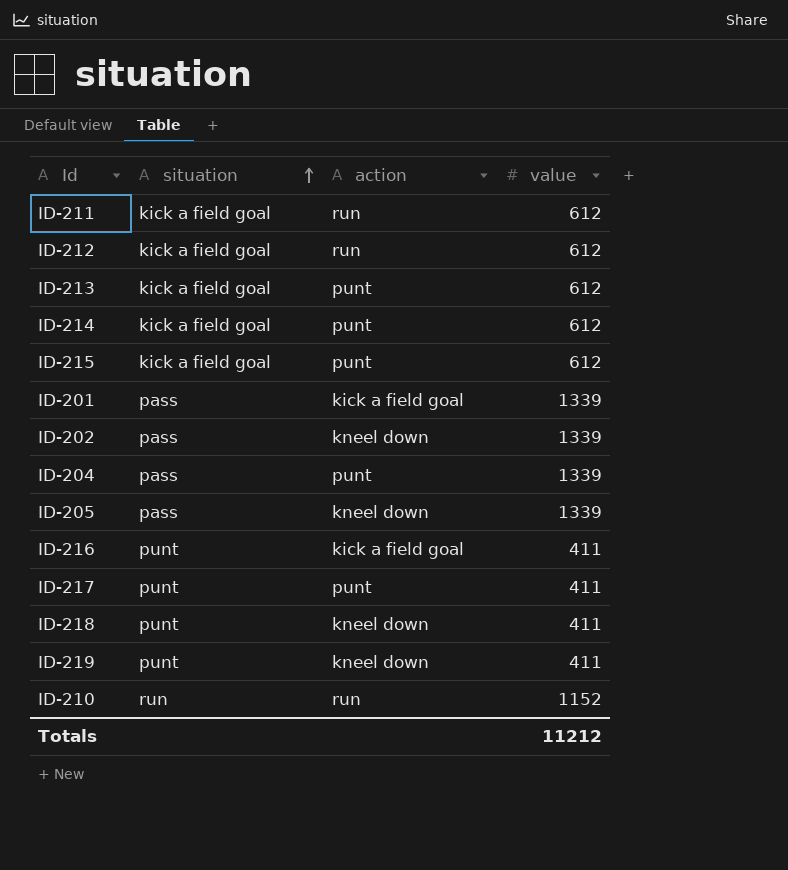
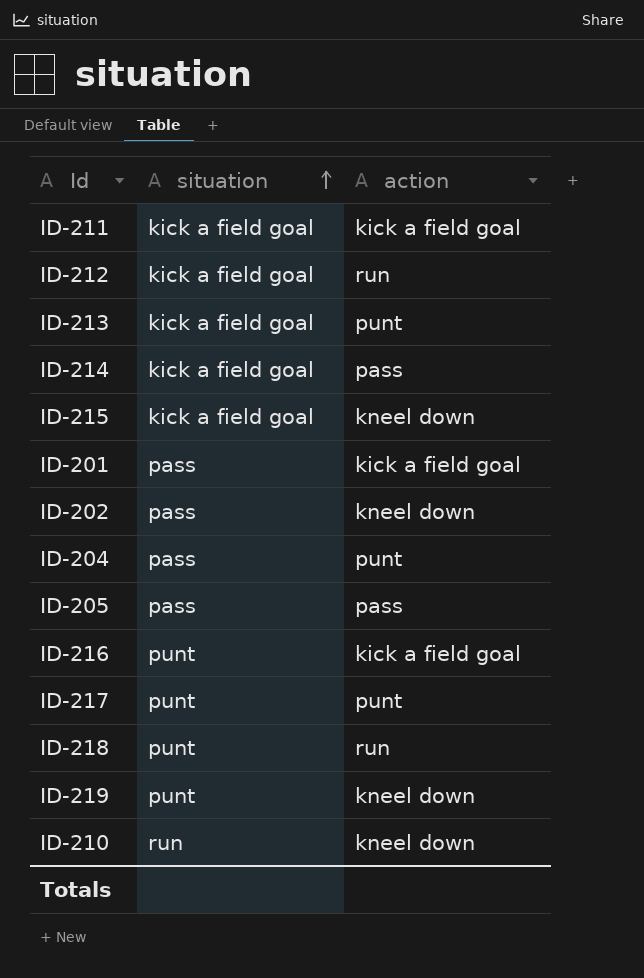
column value | position: 4 -> none
ID-211 | action: run -> kick a field goal
ID-214 | action: punt -> pass
ID-215 | action: punt -> kneel down
ID-205 | action: kneel down -> pass
ID-218 | action: kneel down -> run
ID-210 | action: run -> kneel down

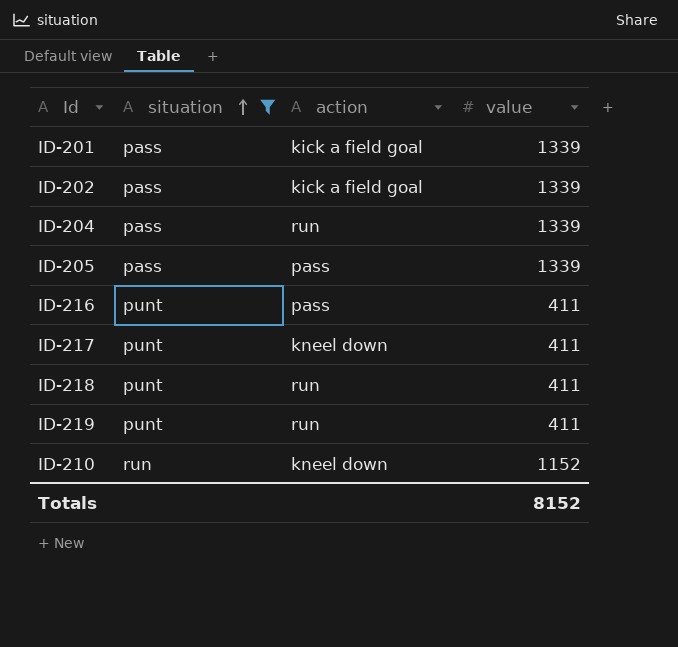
filter: none -> situation != kick a field goal
column value | position: none -> 4
ID-202 | action: kneel down -> kick a field goal
ID-204 | action: punt -> run
ID-216 | action: kick a field goal -> pass
ID-217 | action: punt -> kneel down
ID-219 | action: kneel down -> run

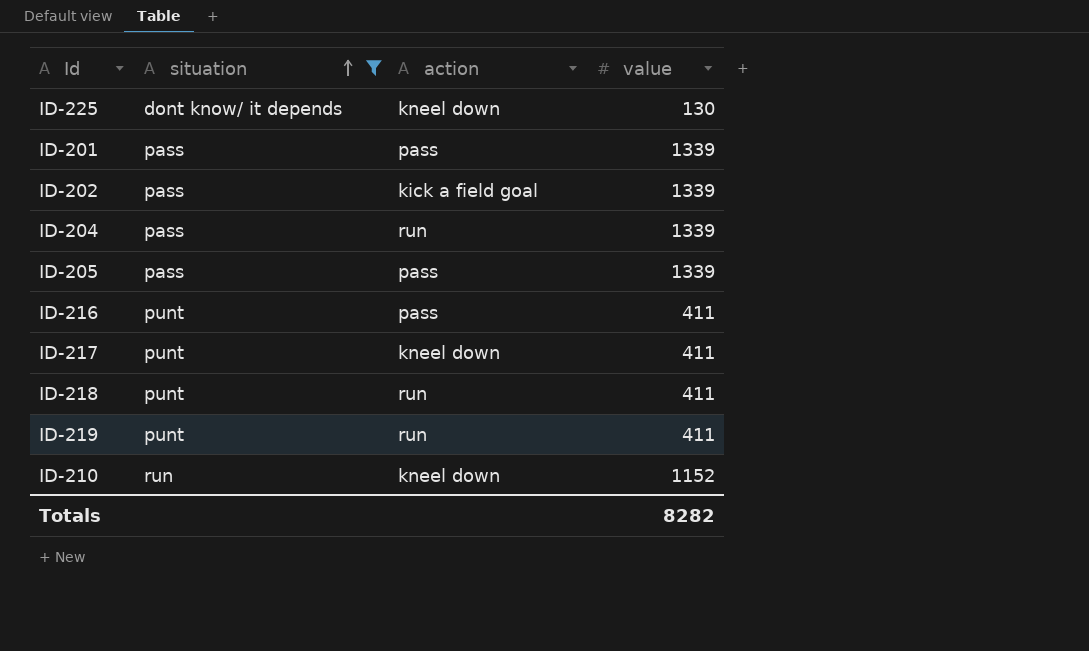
row ID-225: none -> dont know/ it depends | kneel down | 130
ID-201 | action: kick a field goal -> pass
Totals | value: 8152 -> 8282

